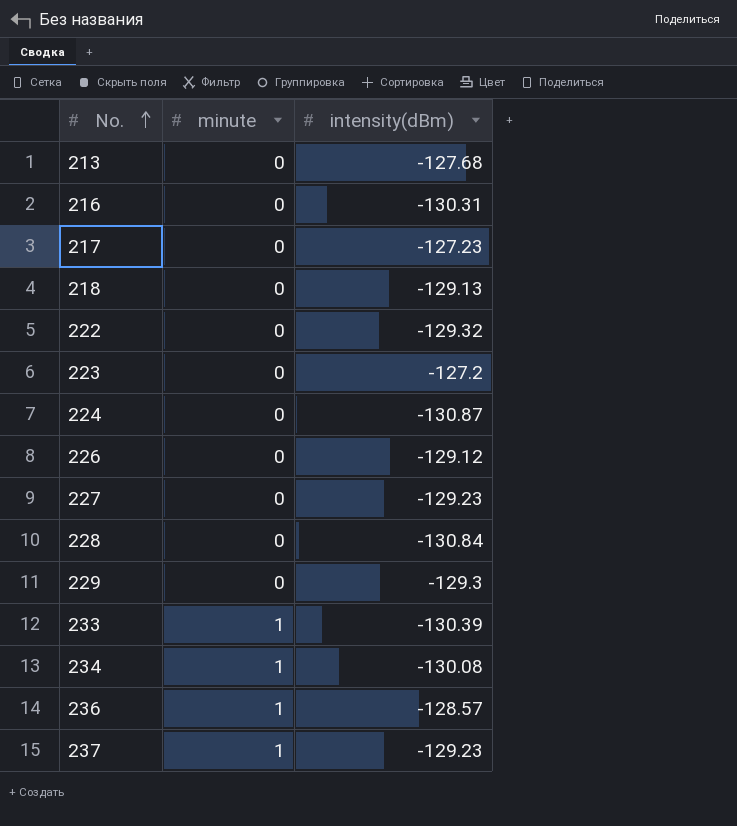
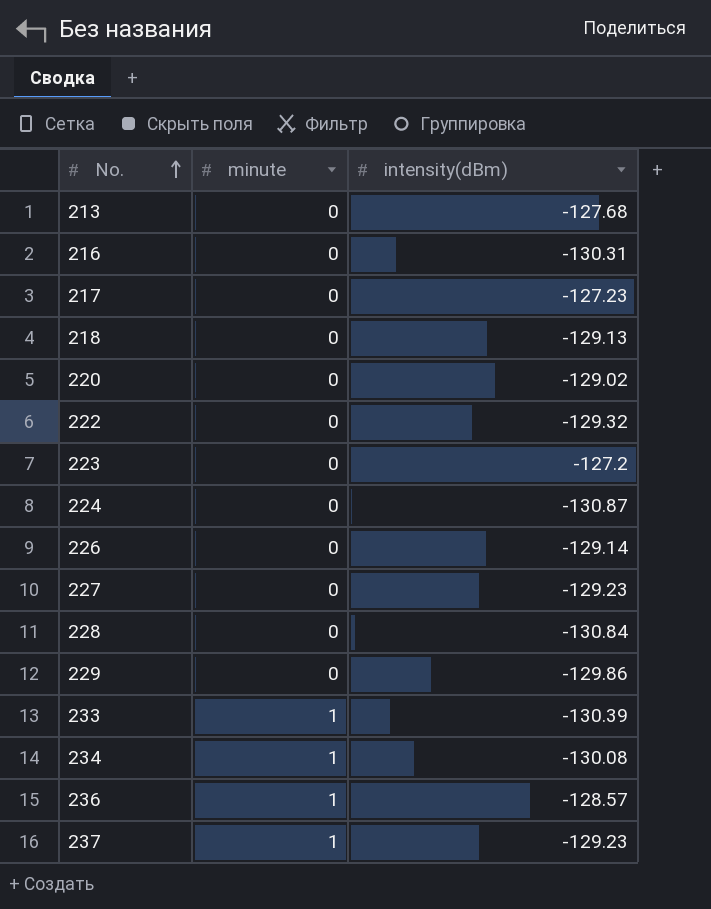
row 220: none -> 0 | -129.02
226 | intensity(dBm): -129.12 -> -129.14
229 | intensity(dBm): -129.3 -> -129.86

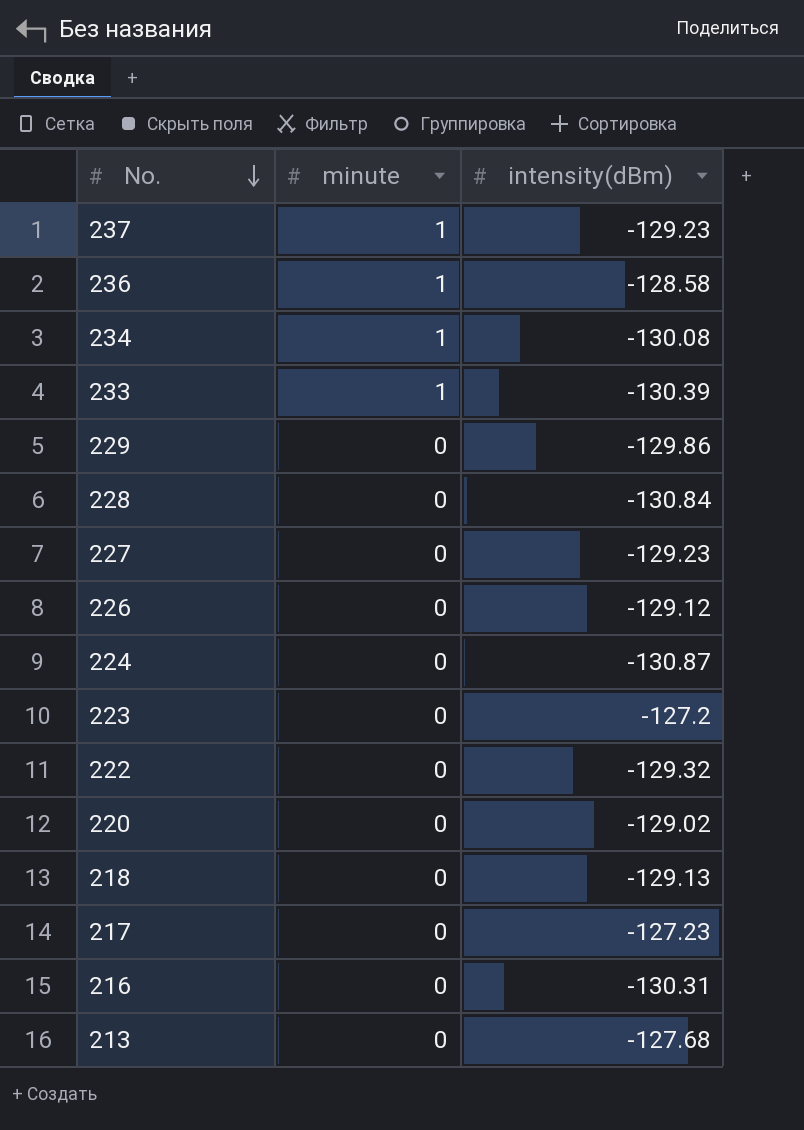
row order: No. ascending -> No. descending
236 | intensity(dBm): -128.57 -> -128.58
226 | intensity(dBm): -129.14 -> -129.12

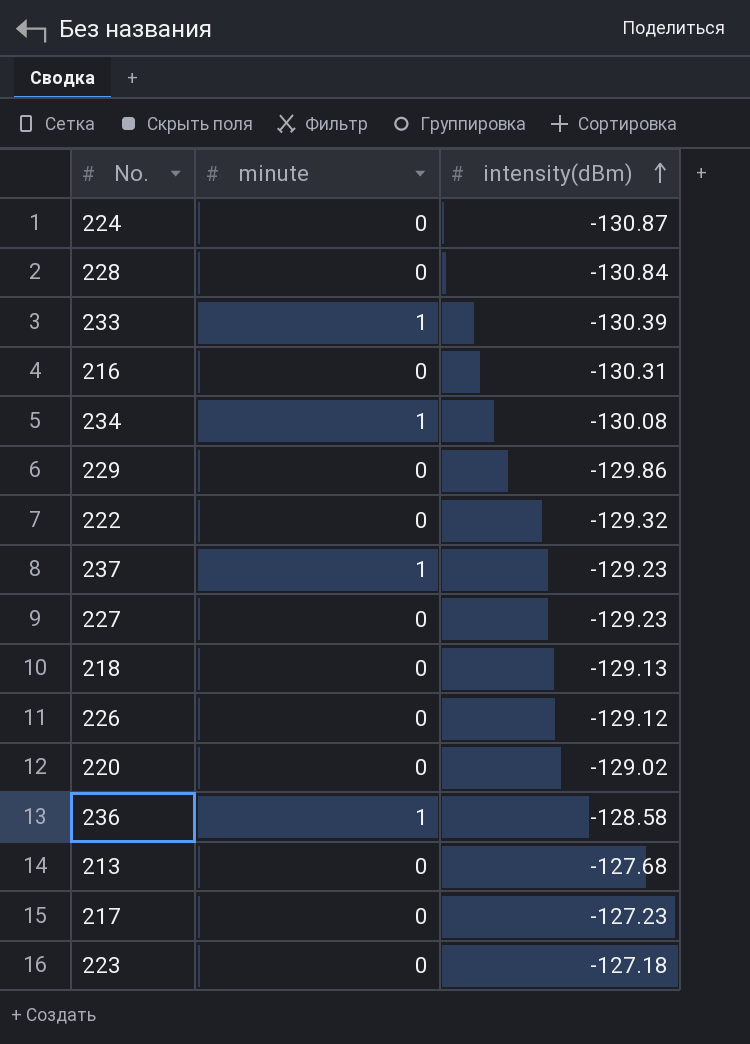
row order: No. descending -> intensity(dBm) ascending
223 | intensity(dBm): -127.2 -> -127.18

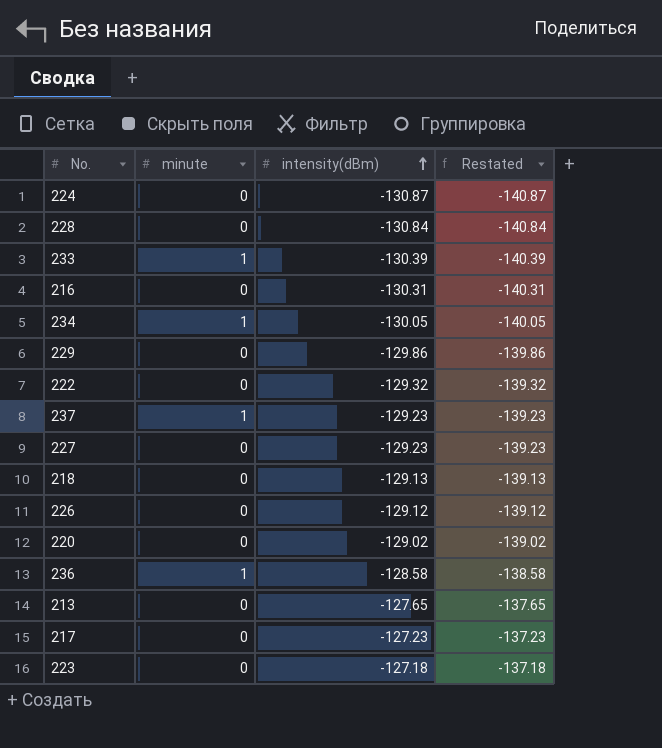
column Restated | formula: none -> [intensity(dBm)] - 10
234 | intensity(dBm): -130.08 -> -130.05
213 | intensity(dBm): -127.68 -> -127.65

